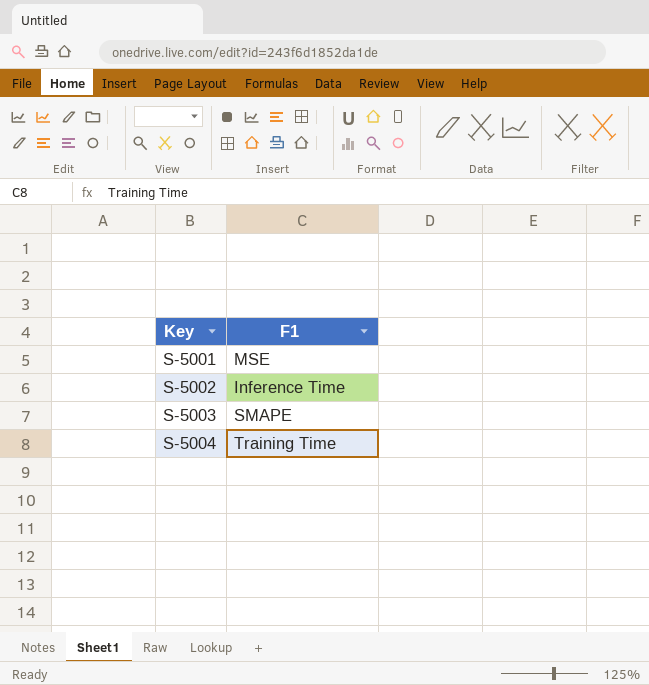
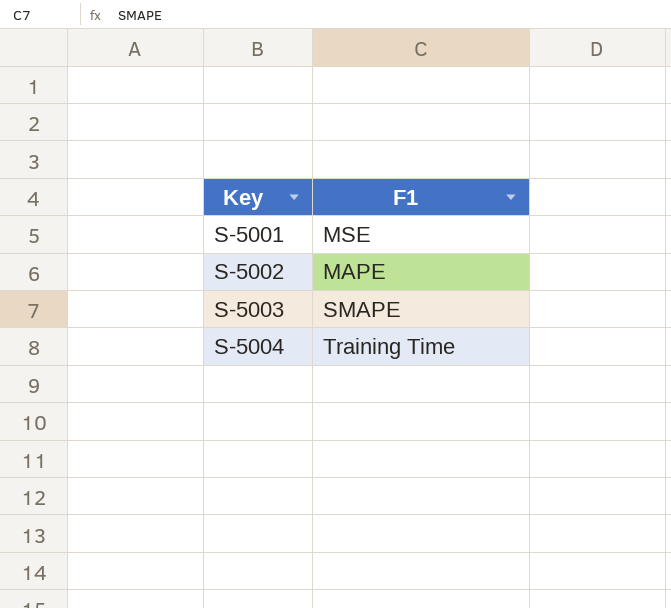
S-5002 | F1: Inference Time -> MAPE

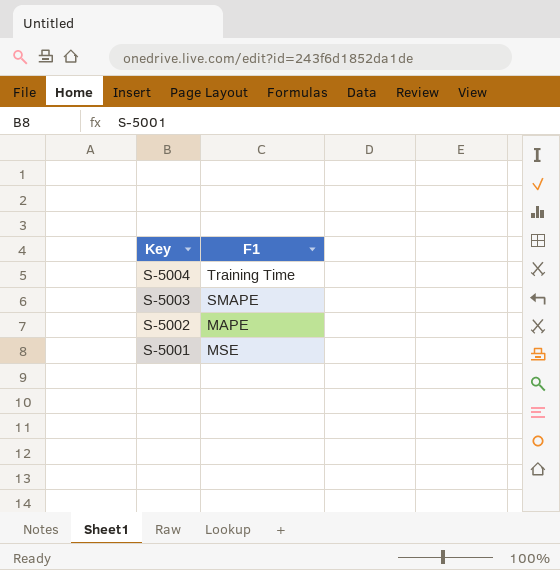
row order: Key ascending -> Key descending

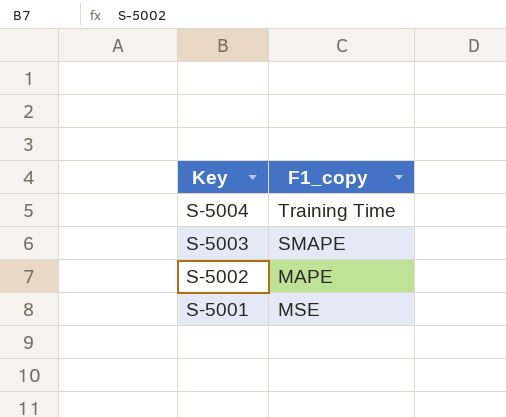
column name: F1 -> F1_copy

